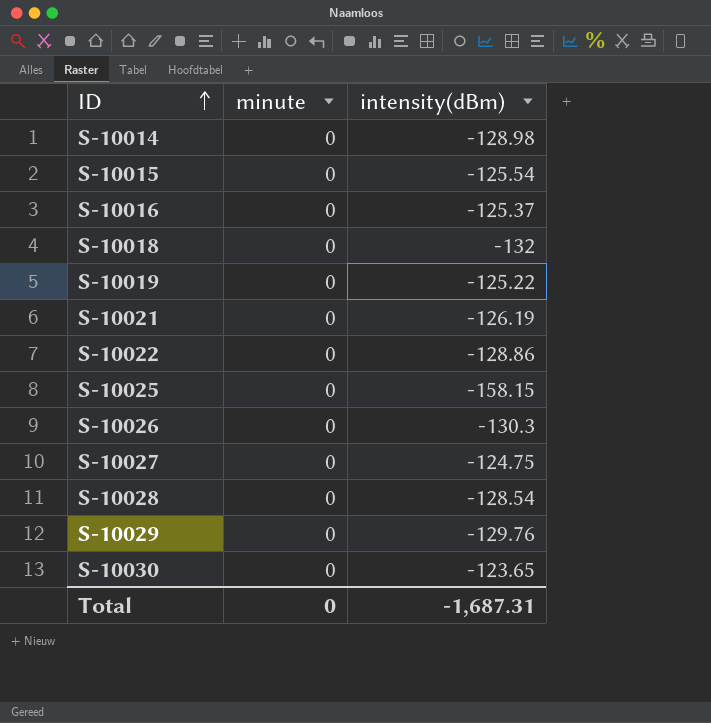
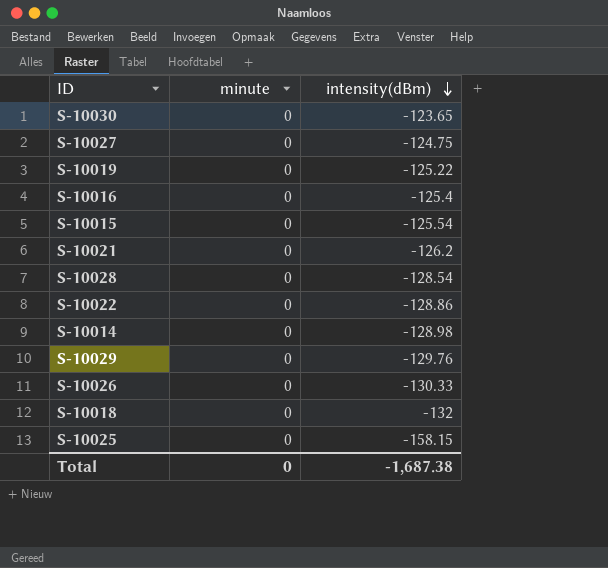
row order: ID ascending -> intensity(dBm) descending
S-10016 | intensity(dBm): -125.37 -> -125.4
S-10021 | intensity(dBm): -126.19 -> -126.2
S-10026 | intensity(dBm): -130.3 -> -130.33
Total | intensity(dBm): -1,687.31 -> -1,687.38

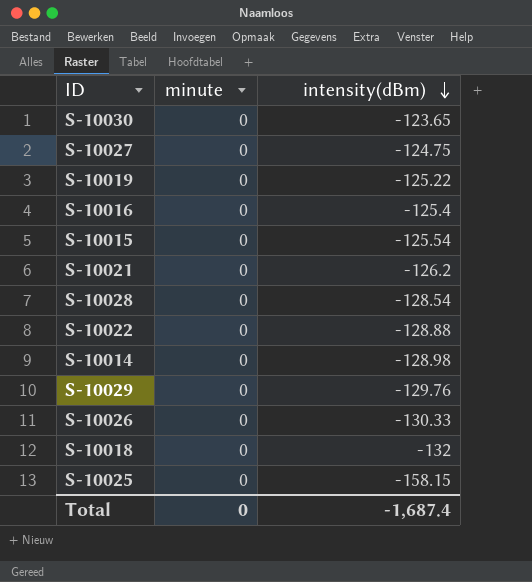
S-10022 | intensity(dBm): -128.86 -> -128.88
Total | intensity(dBm): -1,687.38 -> -1,687.4

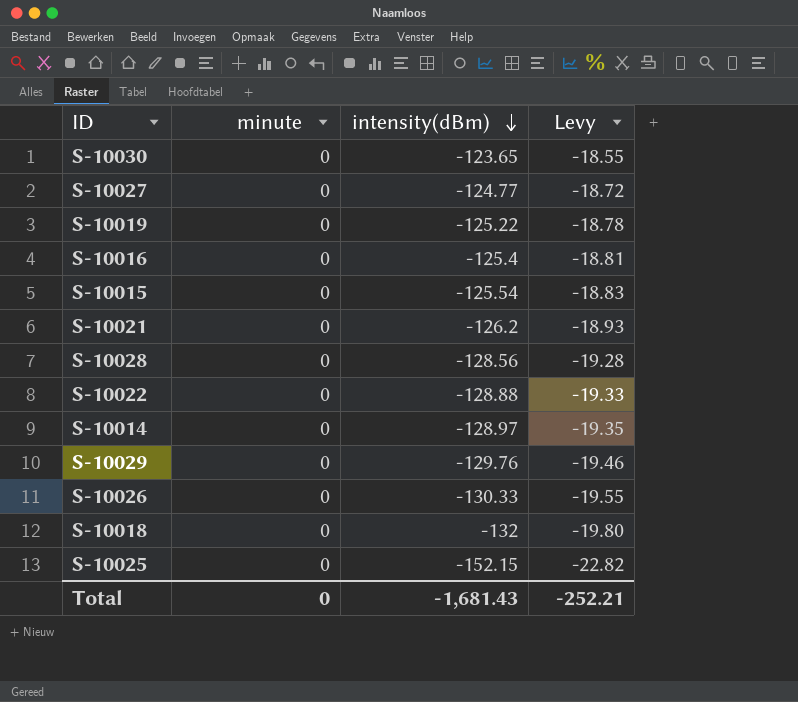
column Levy | formula: none -> [intensity(dBm)] * 0.15
S-10027 | intensity(dBm): -124.75 -> -124.77
S-10028 | intensity(dBm): -128.54 -> -128.56
S-10014 | intensity(dBm): -128.98 -> -128.97
S-10025 | intensity(dBm): -158.15 -> -152.15
Total | intensity(dBm): -1,687.4 -> -1,681.43

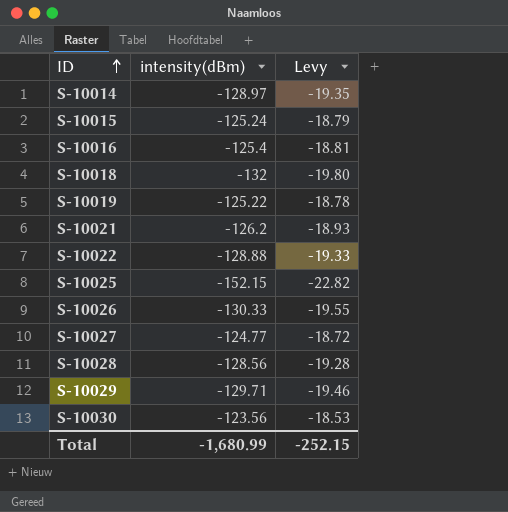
row order: intensity(dBm) descending -> ID ascending
column minute | position: 2 -> none
S-10015 | intensity(dBm): -125.54 -> -125.24
S-10015 | Levy: -18.83 -> -18.79
S-10029 | intensity(dBm): -129.76 -> -129.71
S-10030 | intensity(dBm): -123.65 -> -123.56
S-10030 | Levy: -18.55 -> -18.53
Total | intensity(dBm): -1,681.43 -> -1,680.99
Total | Levy: -252.21 -> -252.15

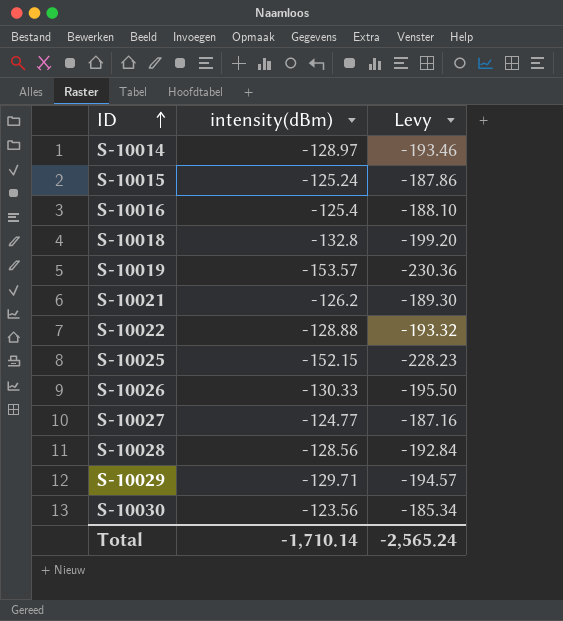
column Levy | formula: [intensity(dBm)] * 0.15 -> [intensity(dBm)] * 1.5
S-10018 | intensity(dBm): -132 -> -132.8
S-10019 | intensity(dBm): -125.22 -> -153.57
Total | intensity(dBm): -1,680.99 -> -1,710.14
Total | Levy: -252.15 -> -2,565.24

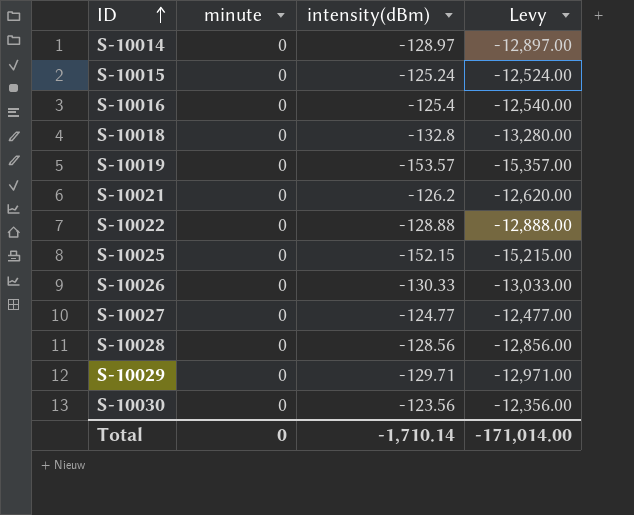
column minute | position: none -> 2
column Levy | formula: [intensity(dBm)] * 1.5 -> [intensity(dBm)] * 100
Total | Levy: -2,565.24 -> -171,014.00

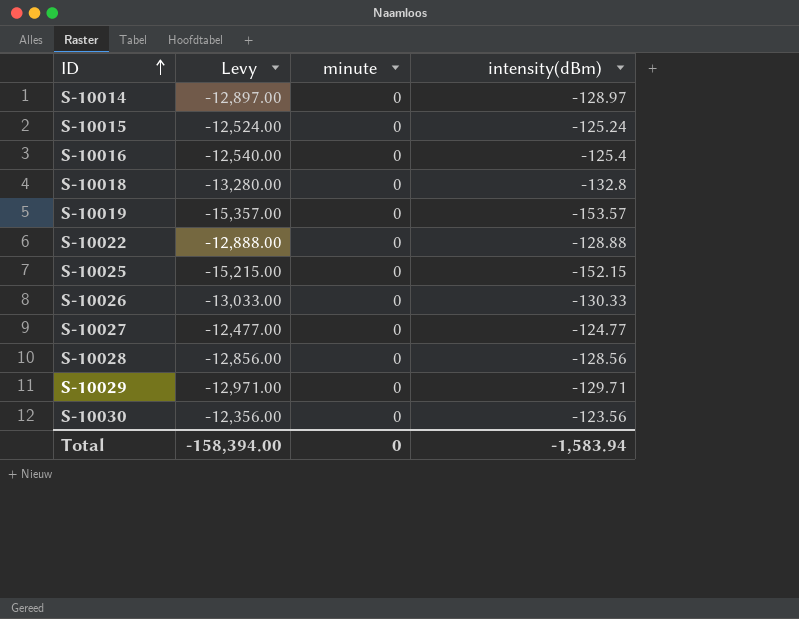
column Levy | position: 4 -> 2
row S-10021: 0 | -126.2 | -12,620.00 -> none
Total | Levy: -171,014.00 -> -158,394.00
Total | intensity(dBm): -1,710.14 -> -1,583.94

